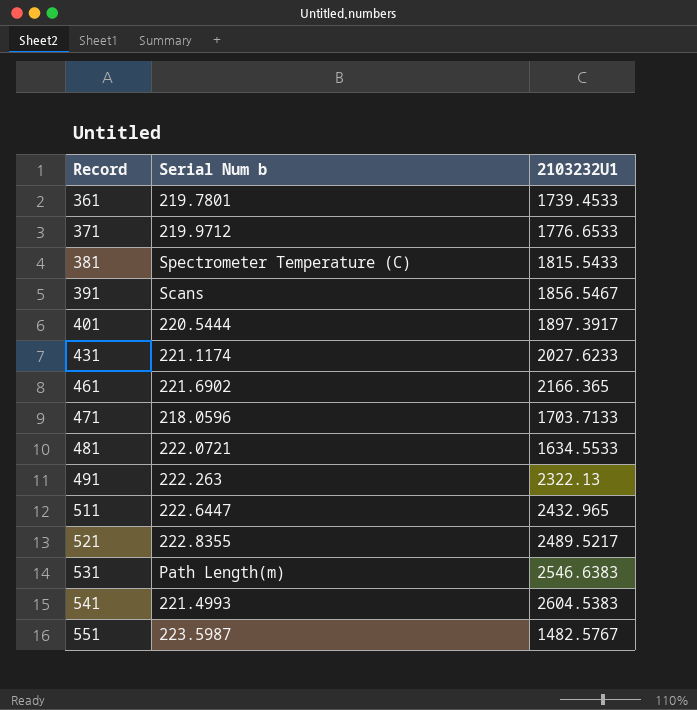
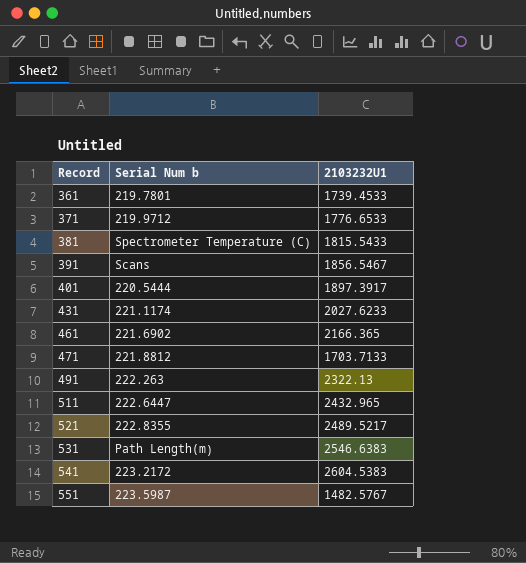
row 481: 222.0721 | 1634.5533 -> none
471 | Serial Num b: 218.0596 -> 221.8812
541 | Serial Num b: 221.4993 -> 223.2172

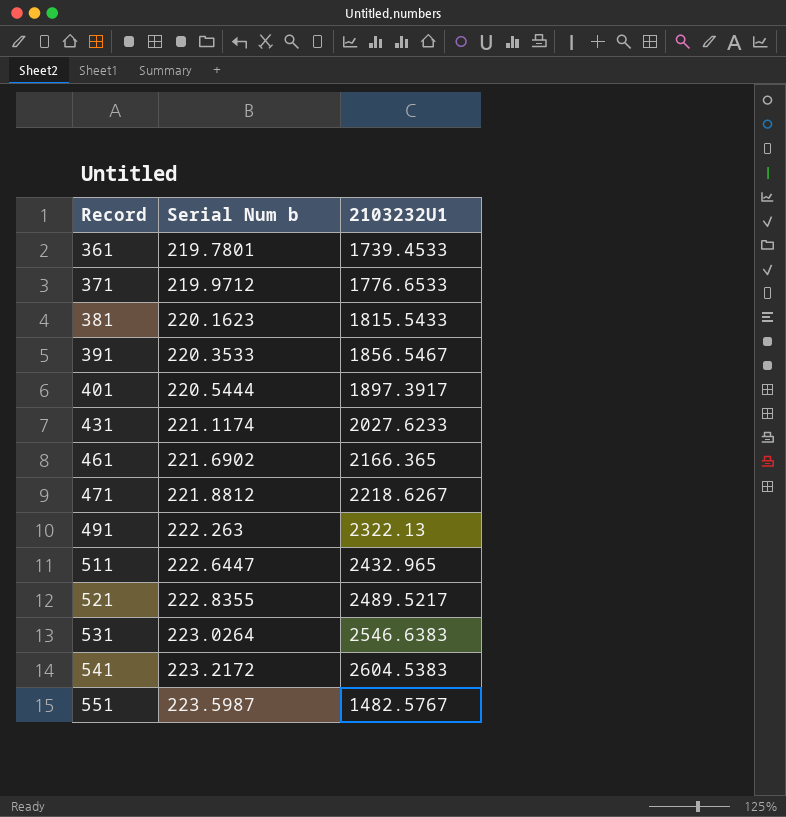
381 | Serial Num b: Spectrometer Temperature (C) -> 220.1623
391 | Serial Num b: Scans -> 220.3533
471 | 2103232U1: 1703.7133 -> 2218.6267
531 | Serial Num b: Path Length(m) -> 223.0264

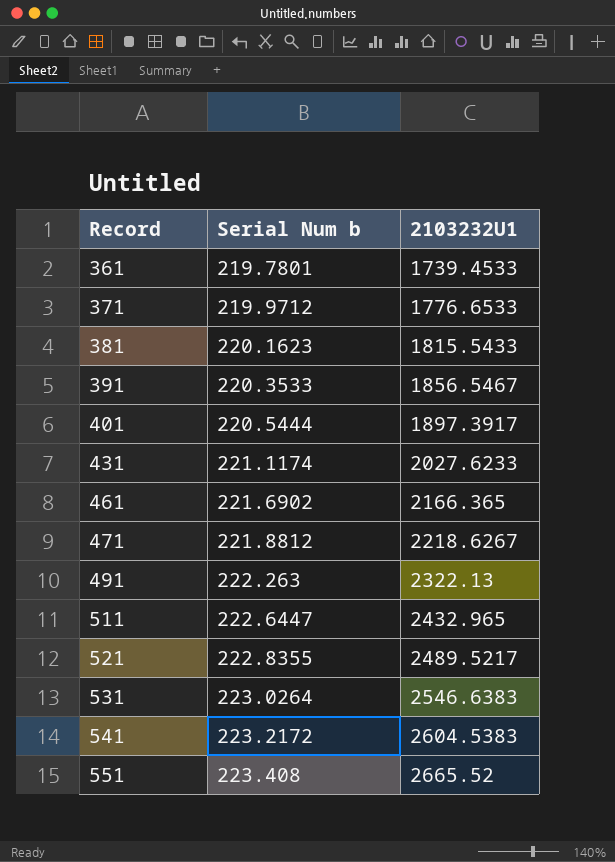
551 | Serial Num b: 223.5987 -> 223.408
551 | 2103232U1: 1482.5767 -> 2665.52

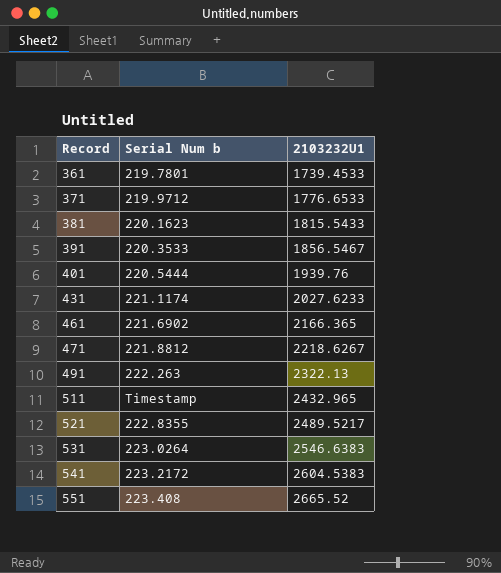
401 | 2103232U1: 1897.3917 -> 1939.76
511 | Serial Num b: 222.6447 -> Timestamp

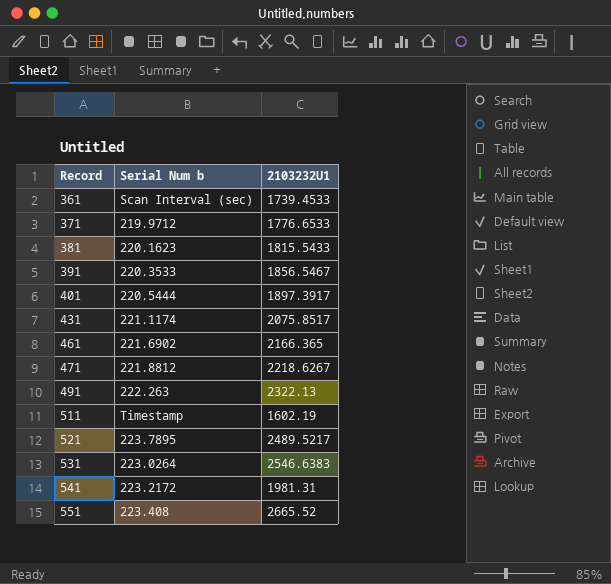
361 | Serial Num b: 219.7801 -> Scan Interval (sec)
401 | 2103232U1: 1939.76 -> 1897.3917
431 | 2103232U1: 2027.6233 -> 2075.8517
511 | 2103232U1: 2432.965 -> 1602.19
521 | Serial Num b: 222.8355 -> 223.7895
541 | 2103232U1: 2604.5383 -> 1981.31

